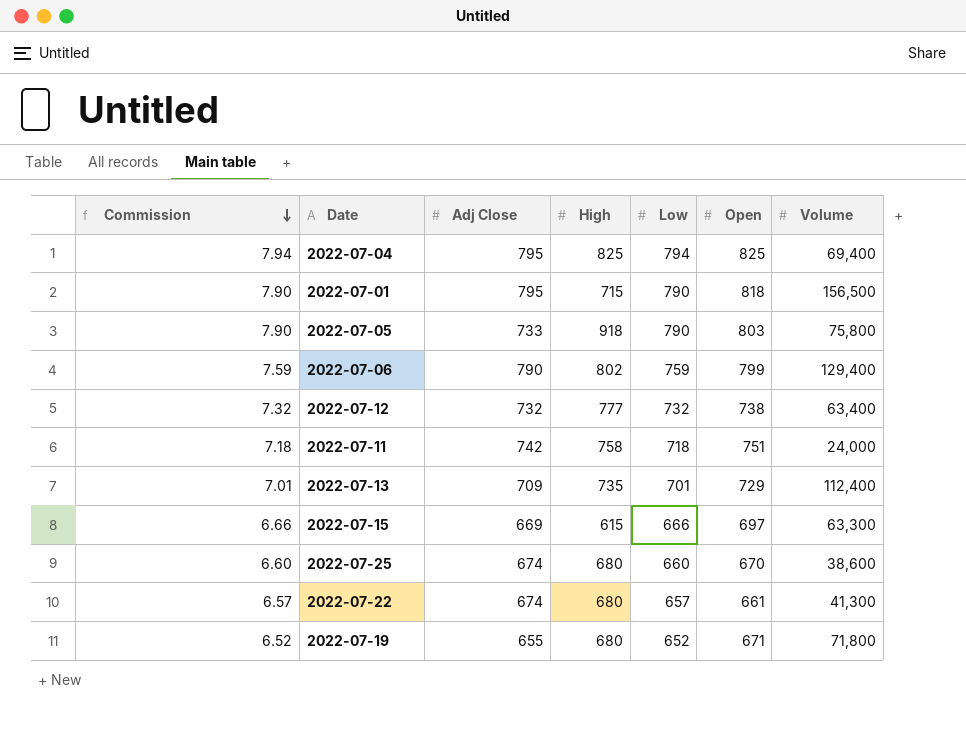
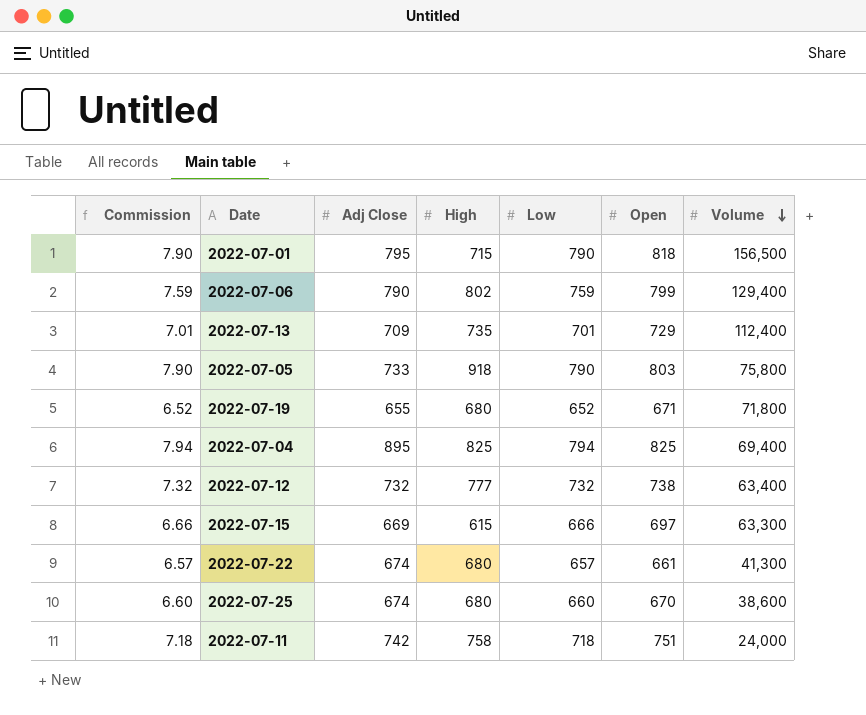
row order: Commission descending -> Volume descending
2022-07-04 | Adj Close: 795 -> 895

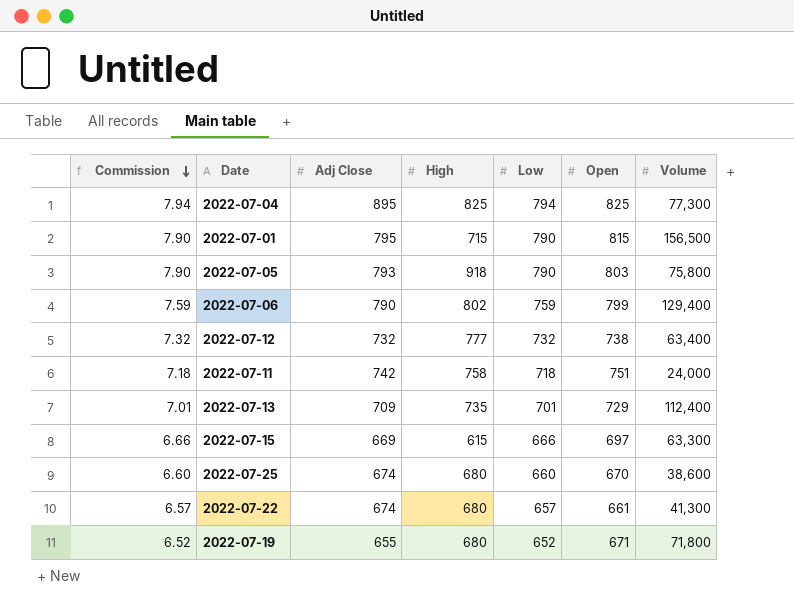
row order: Volume descending -> Commission descending
2022-07-04 | Volume: 69,400 -> 77,300
2022-07-01 | Open: 818 -> 815
2022-07-05 | Adj Close: 733 -> 793

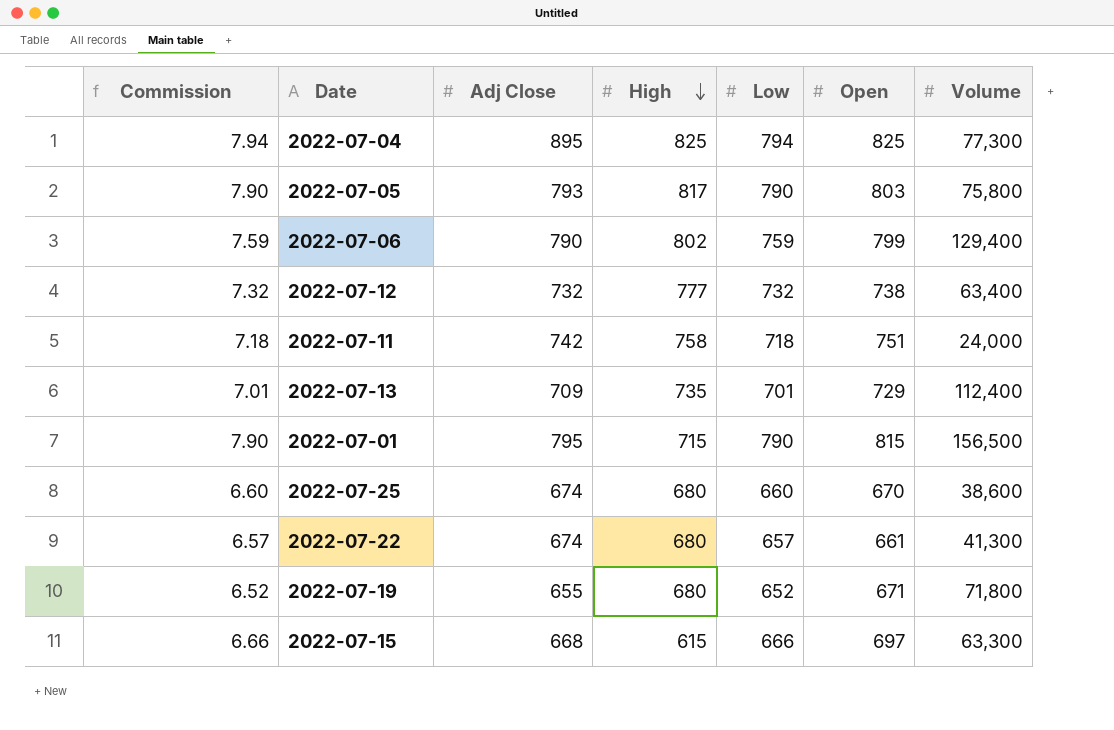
row order: Commission descending -> High descending
2022-07-05 | High: 918 -> 817
2022-07-15 | Adj Close: 669 -> 668

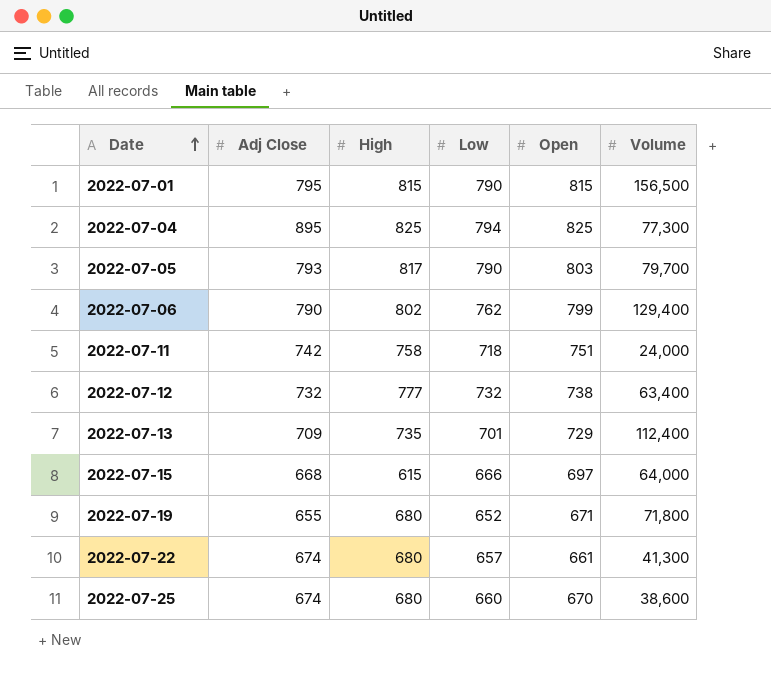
row order: High descending -> Date ascending
column Commission | formula: [Low] * 0.01 -> none
2022-07-01 | High: 715 -> 815
2022-07-05 | Volume: 75,800 -> 79,700
2022-07-06 | Low: 759 -> 762
2022-07-15 | Volume: 63,300 -> 64,000

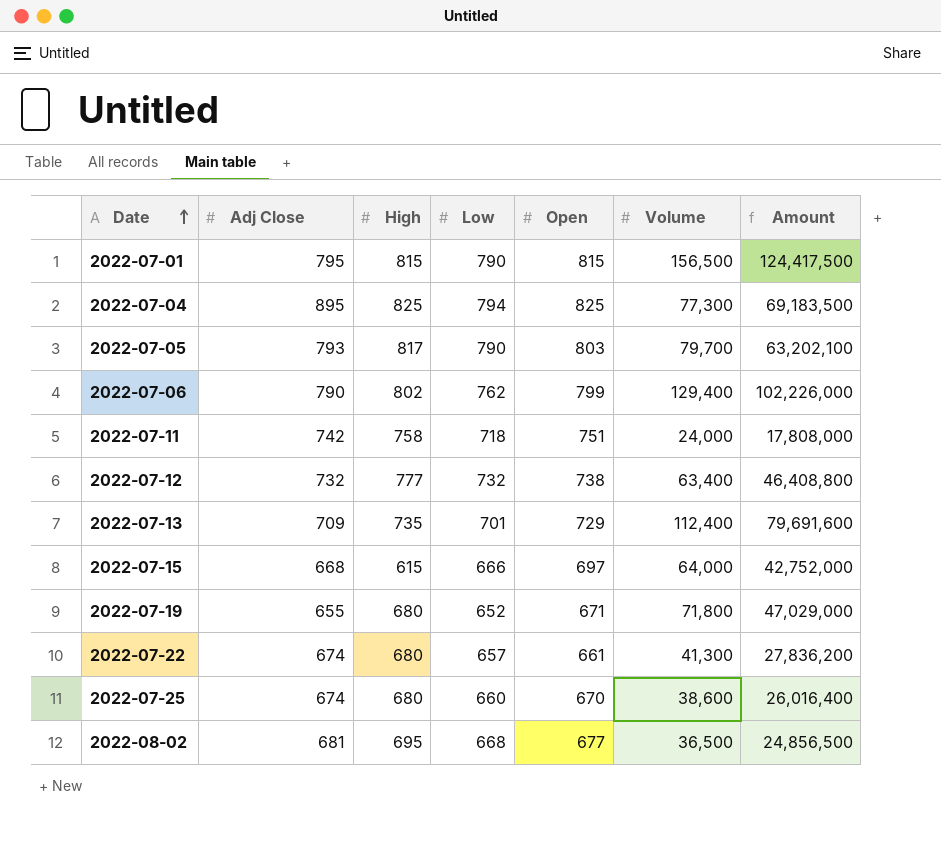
column Amount | formula: none -> [Adj Close] * [Volume]
row 2022-08-02: none -> 681 | 695 | 668 | 677 | 36,500 | 24,856,500

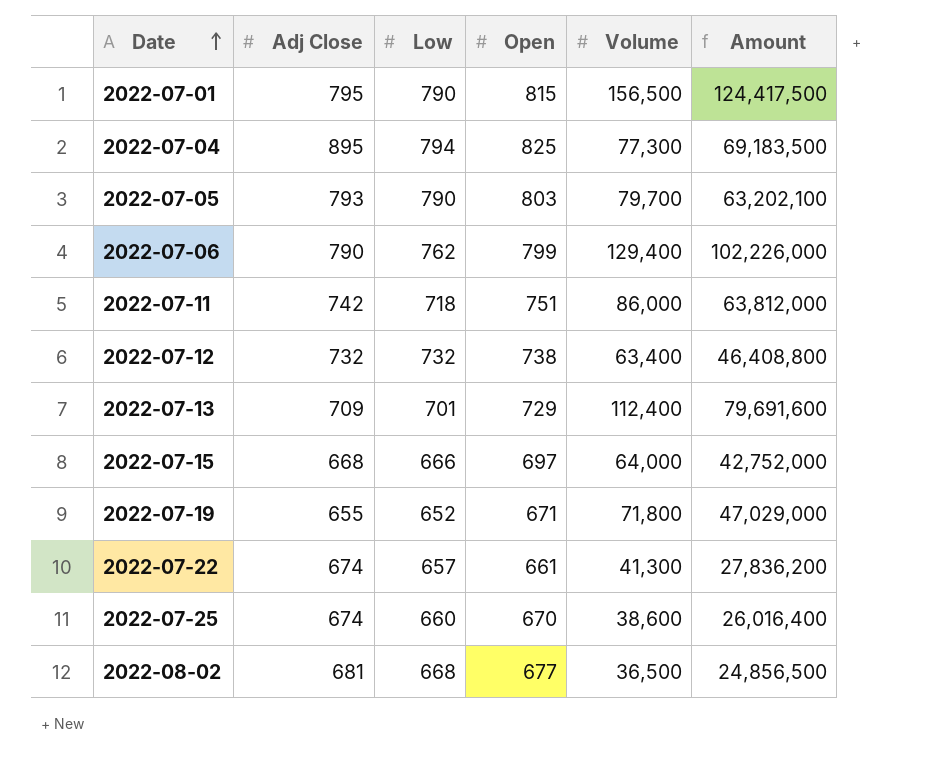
column High | position: 3 -> none
2022-07-11 | Volume: 24,000 -> 86,000
2022-07-11 | Amount: 17,808,000 -> 63,812,000

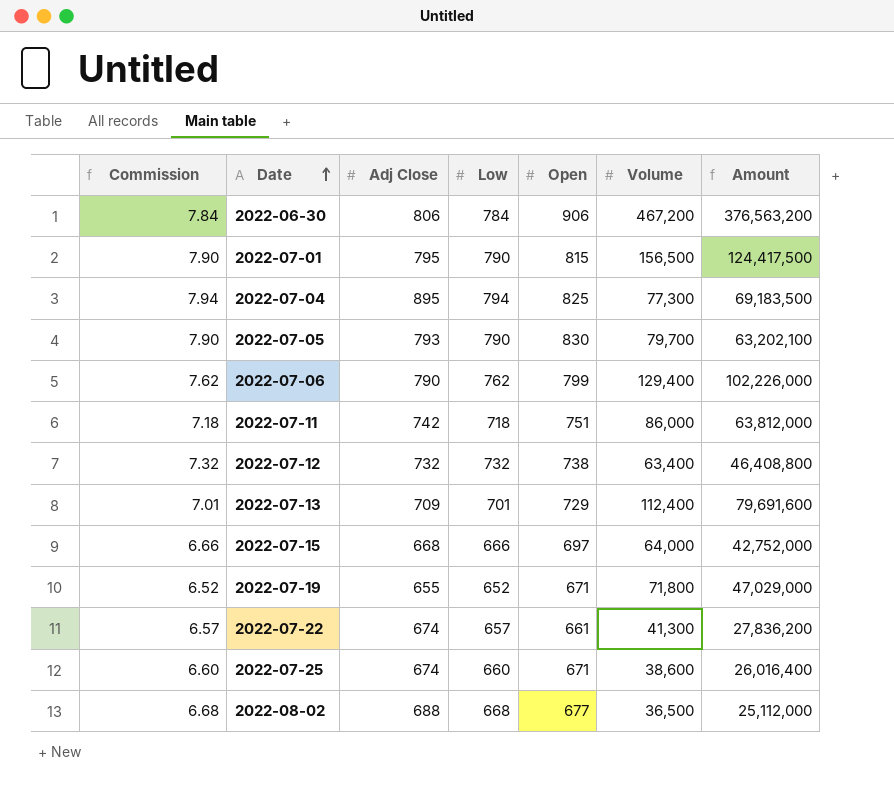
column Commission | formula: none -> [Low] * 0.01
row 2022-06-30: none -> 7.84 | 806 | 784 | 906 | 467,200 | 376,563,200
2022-07-05 | Open: 803 -> 830
2022-07-25 | Open: 670 -> 671
2022-08-02 | Adj Close: 681 -> 688
2022-08-02 | Amount: 24,856,500 -> 25,112,000

